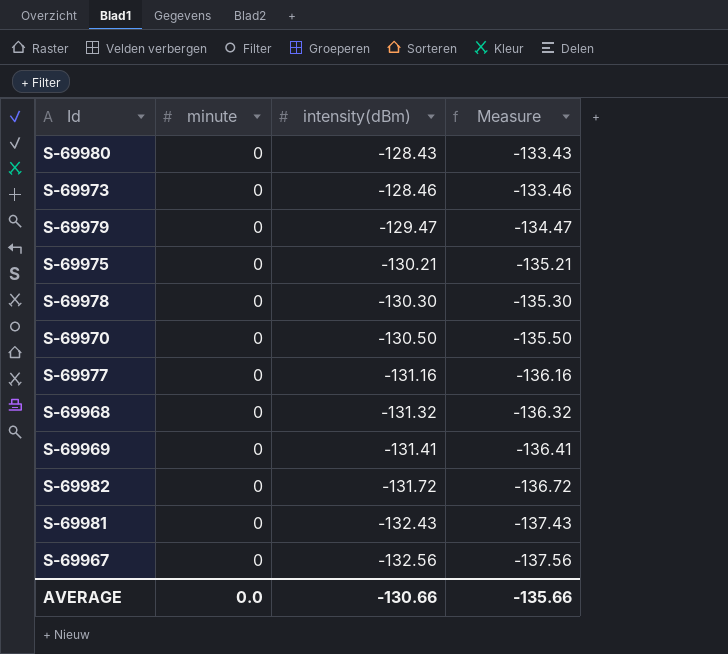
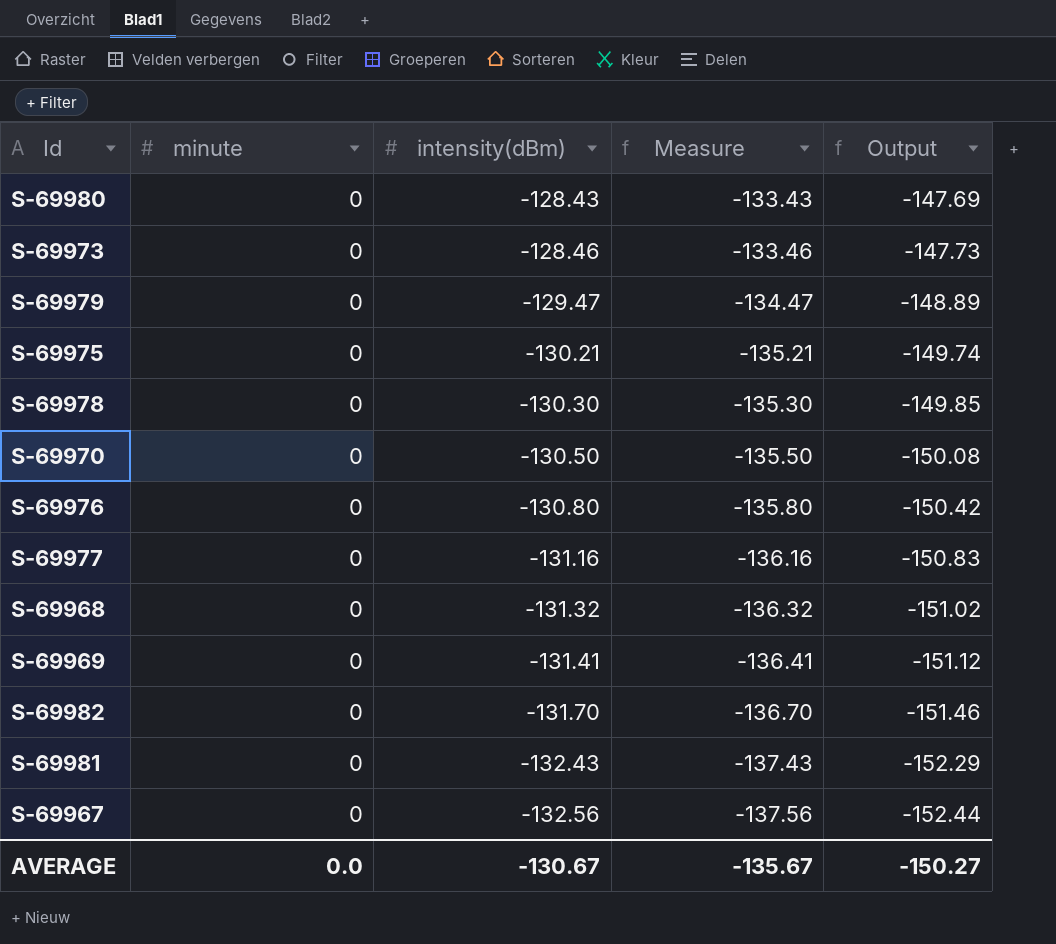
column Output | formula: none -> [intensity(dBm)] * 1.15
row S-69976: none -> 0 | -130.80 | -135.80 | -150.42
S-69982 | intensity(dBm): -131.72 -> -131.70
S-69982 | Measure: -136.72 -> -136.70
AVERAGE | intensity(dBm): -130.66 -> -130.67
AVERAGE | Measure: -135.66 -> -135.67

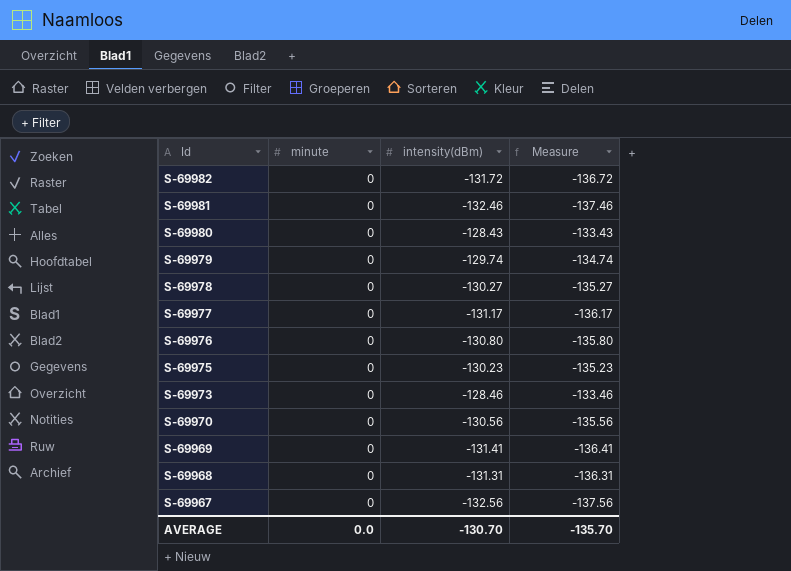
row order: intensity(dBm) descending -> Id descending
column Output | formula: [intensity(dBm)] * 1.15 -> none
S-69982 | intensity(dBm): -131.70 -> -131.72
S-69982 | Measure: -136.70 -> -136.72
S-69981 | intensity(dBm): -132.43 -> -132.46
S-69981 | Measure: -137.43 -> -137.46
S-69979 | intensity(dBm): -129.47 -> -129.74
S-69979 | Measure: -134.47 -> -134.74
S-69978 | intensity(dBm): -130.30 -> -130.27
S-69978 | Measure: -135.30 -> -135.27
S-69977 | intensity(dBm): -131.16 -> -131.17
S-69977 | Measure: -136.16 -> -136.17
S-69975 | intensity(dBm): -130.21 -> -130.23
S-69975 | Measure: -135.21 -> -135.23
S-69970 | intensity(dBm): -130.50 -> -130.56
S-69970 | Measure: -135.50 -> -135.56
S-69968 | intensity(dBm): -131.32 -> -131.31
S-69968 | Measure: -136.32 -> -136.31
AVERAGE | intensity(dBm): -130.67 -> -130.70
AVERAGE | Measure: -135.67 -> -135.70

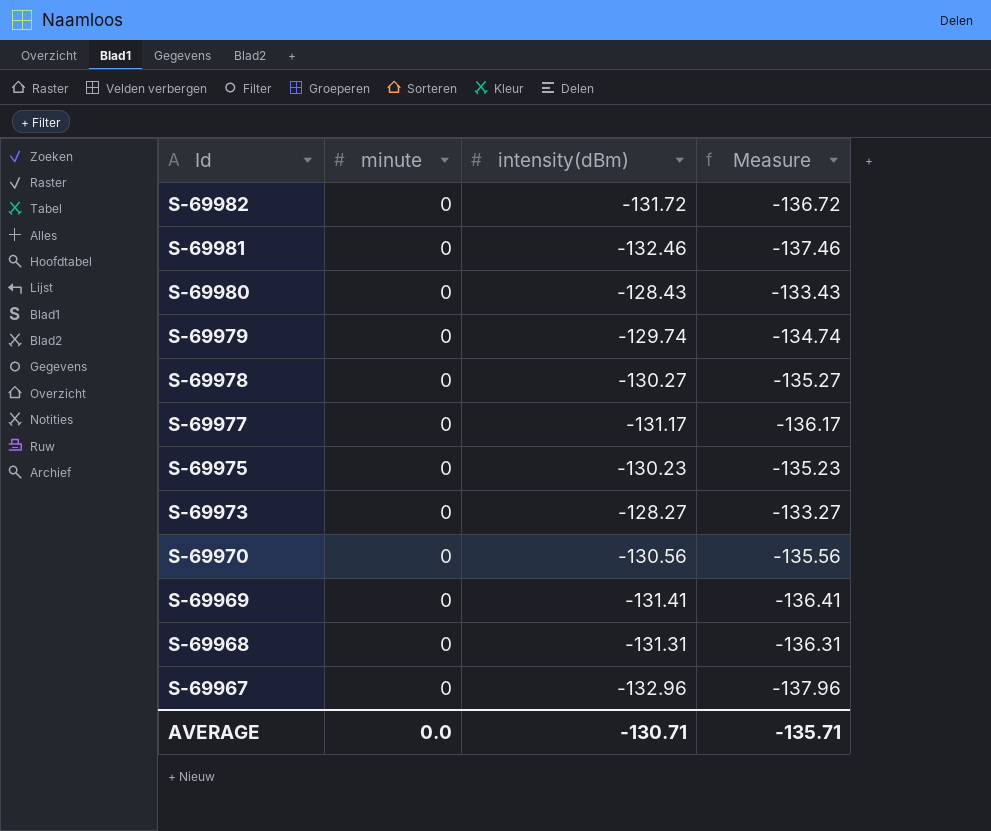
row S-69976: 0 | -130.80 | -135.80 -> none
S-69973 | intensity(dBm): -128.46 -> -128.27
S-69973 | Measure: -133.46 -> -133.27
S-69967 | intensity(dBm): -132.56 -> -132.96
S-69967 | Measure: -137.56 -> -137.96
AVERAGE | intensity(dBm): -130.70 -> -130.71
AVERAGE | Measure: -135.70 -> -135.71

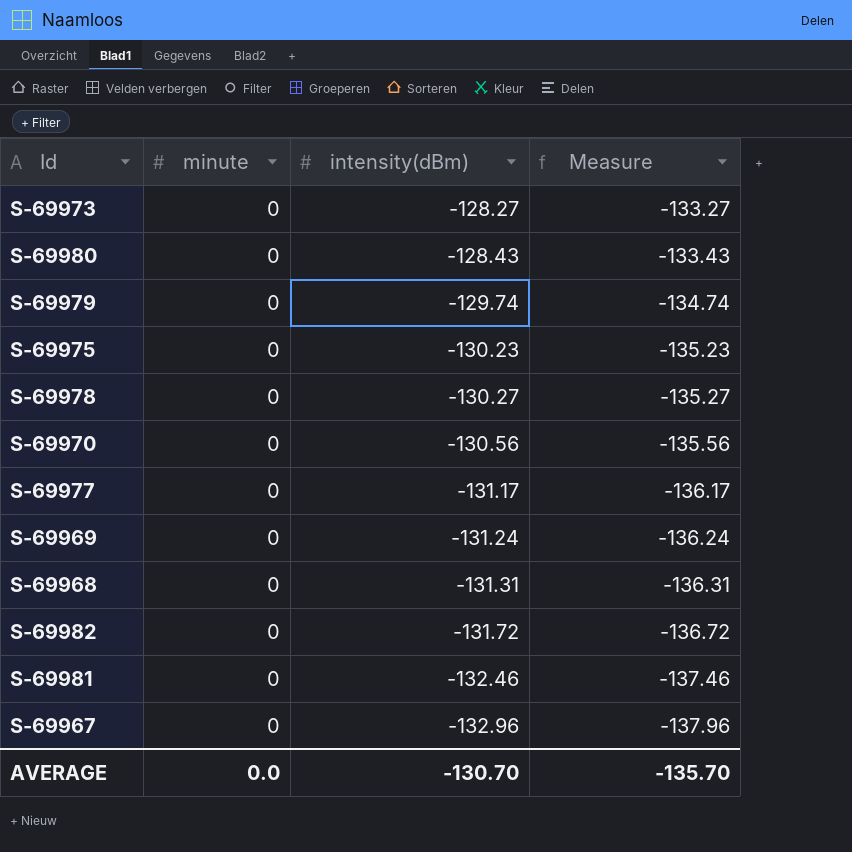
row order: Id descending -> intensity(dBm) descending
S-69969 | intensity(dBm): -131.41 -> -131.24
S-69969 | Measure: -136.41 -> -136.24
AVERAGE | intensity(dBm): -130.71 -> -130.70
AVERAGE | Measure: -135.71 -> -135.70

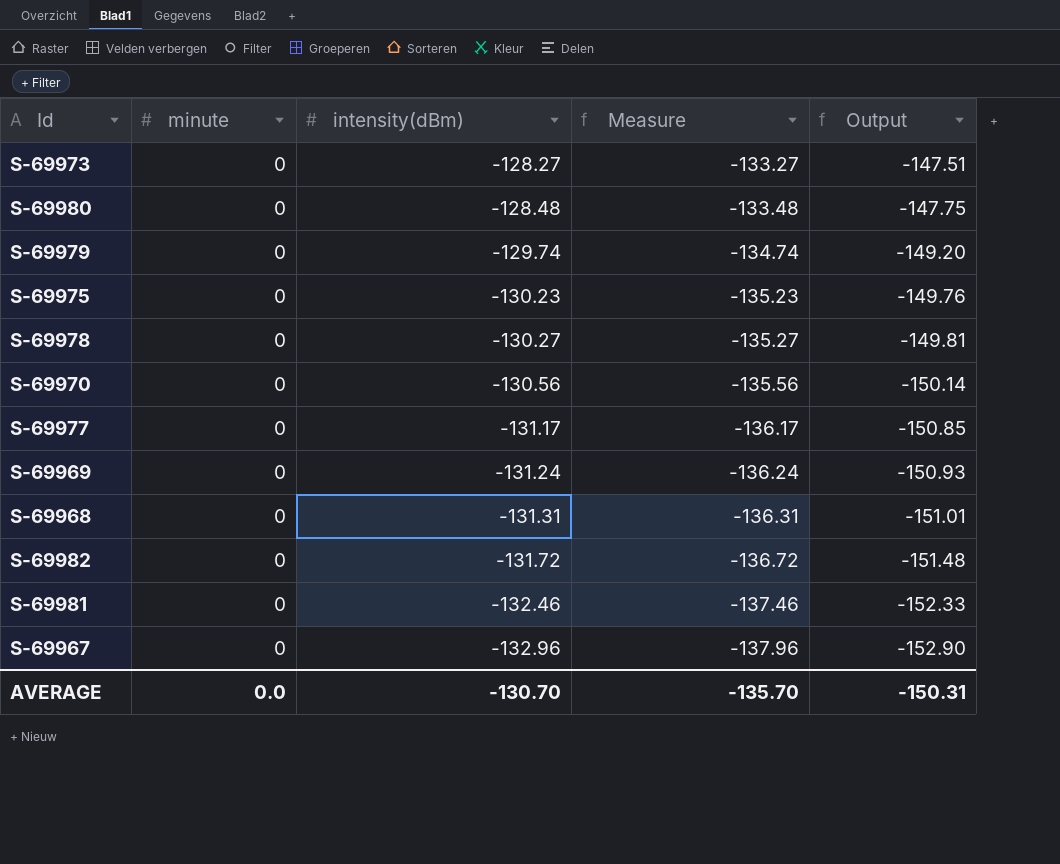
column Output | formula: none -> [intensity(dBm)] * 1.15
S-69980 | intensity(dBm): -128.43 -> -128.48
S-69980 | Measure: -133.43 -> -133.48

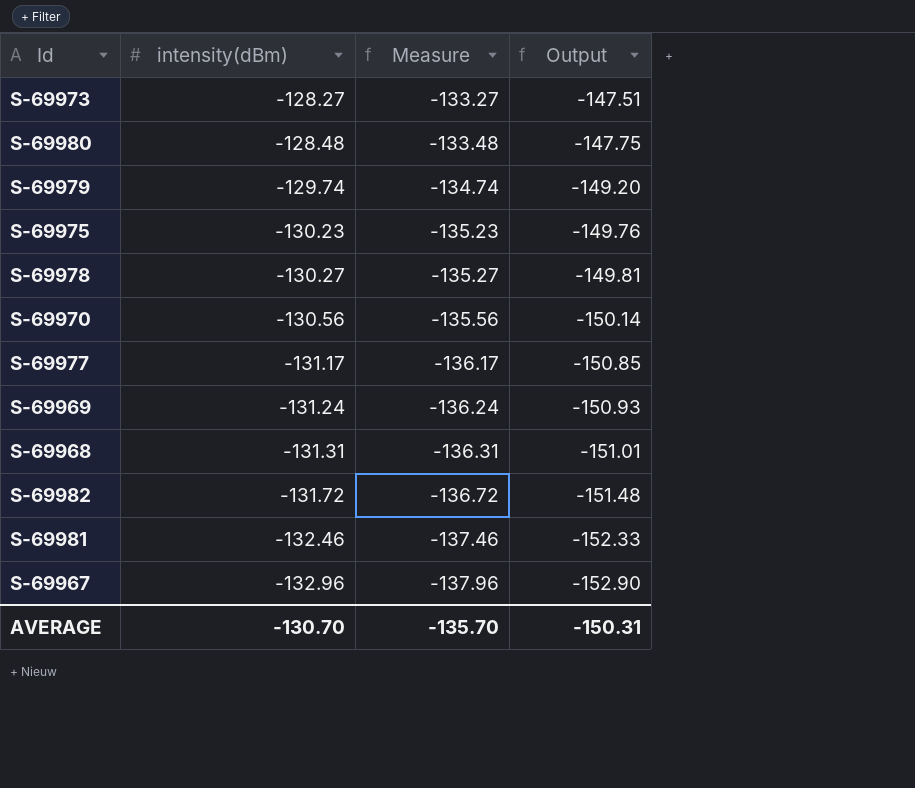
column minute | position: 2 -> none

